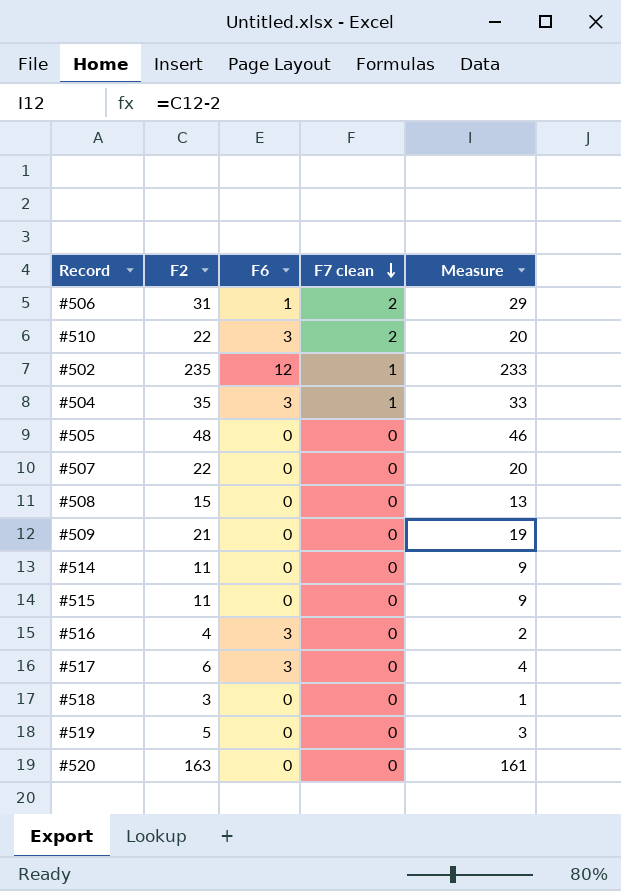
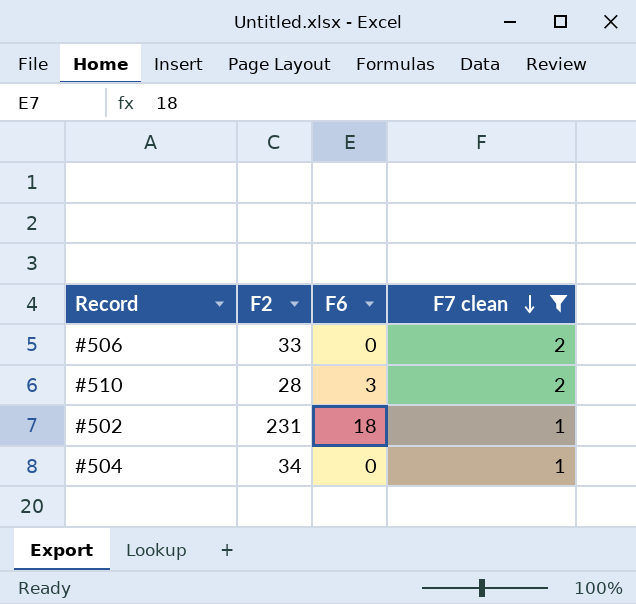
filter: none -> F7 clean != 0
column Measure | formula: [F2] - 2 -> none
#506 | F2: 31 -> 33
#506 | F6: 1 -> 0
#510 | F2: 22 -> 28
#502 | F2: 235 -> 231
#502 | F6: 12 -> 18
#504 | F2: 35 -> 34
#504 | F6: 3 -> 0

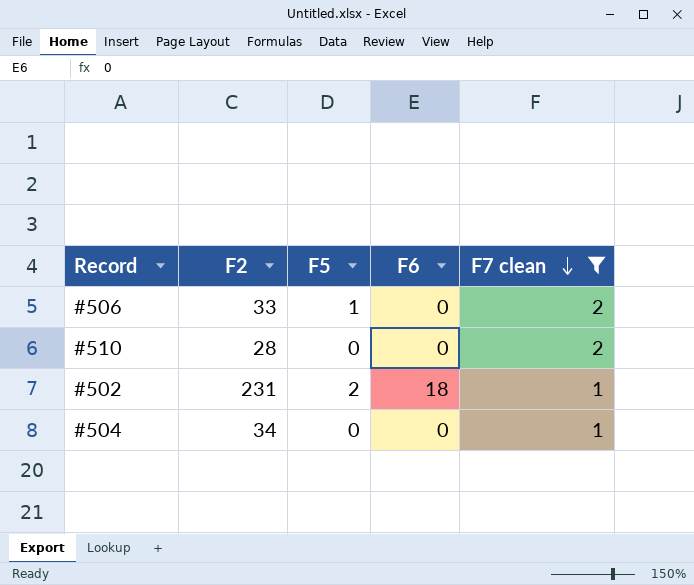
column F5 | position: none -> 3
#510 | F6: 3 -> 0

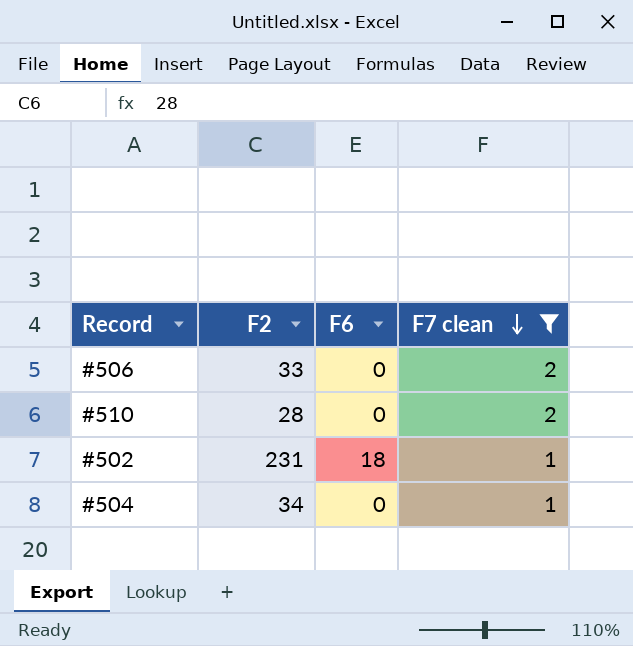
column F5 | position: 3 -> none

